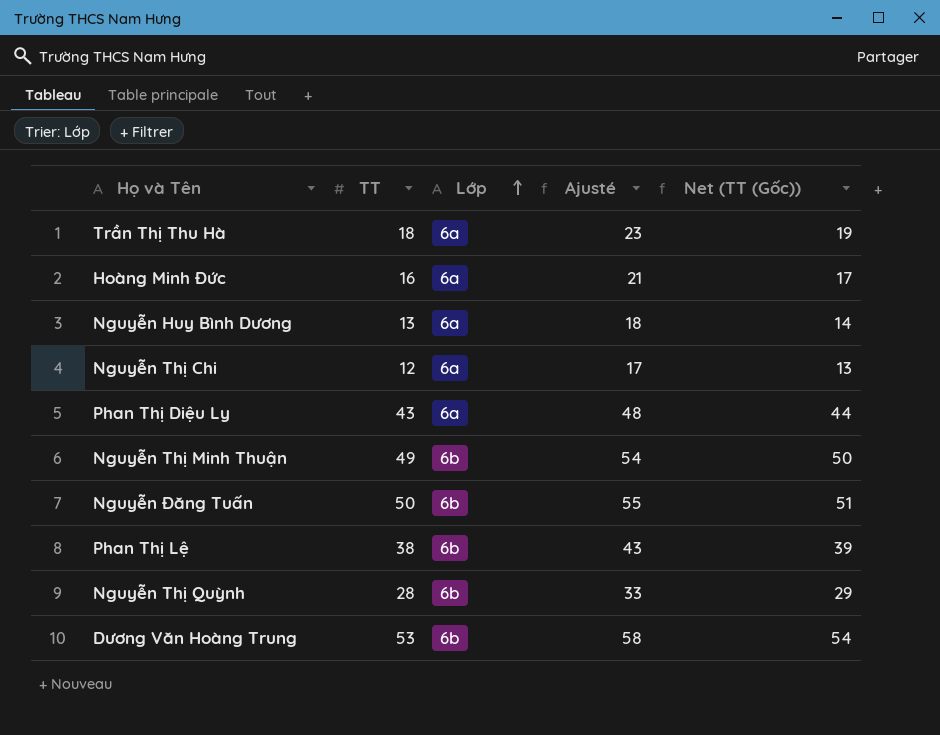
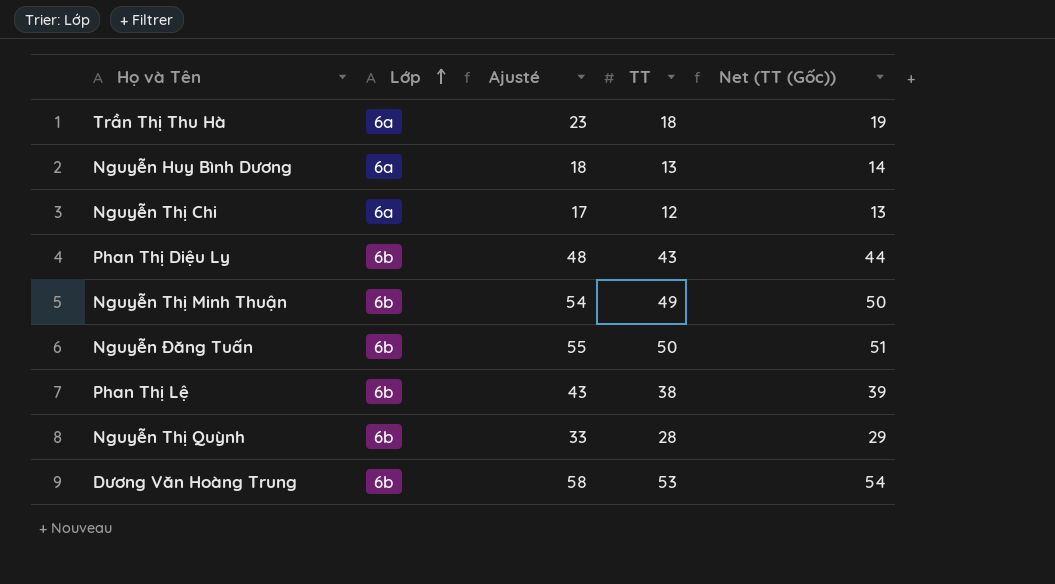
column TT | position: 2 -> 4
row Hoàng Minh Đức: 16 | 6a | 21 | 17 -> none
Phan Thị Diệu Ly | Lớp: 6a -> 6b

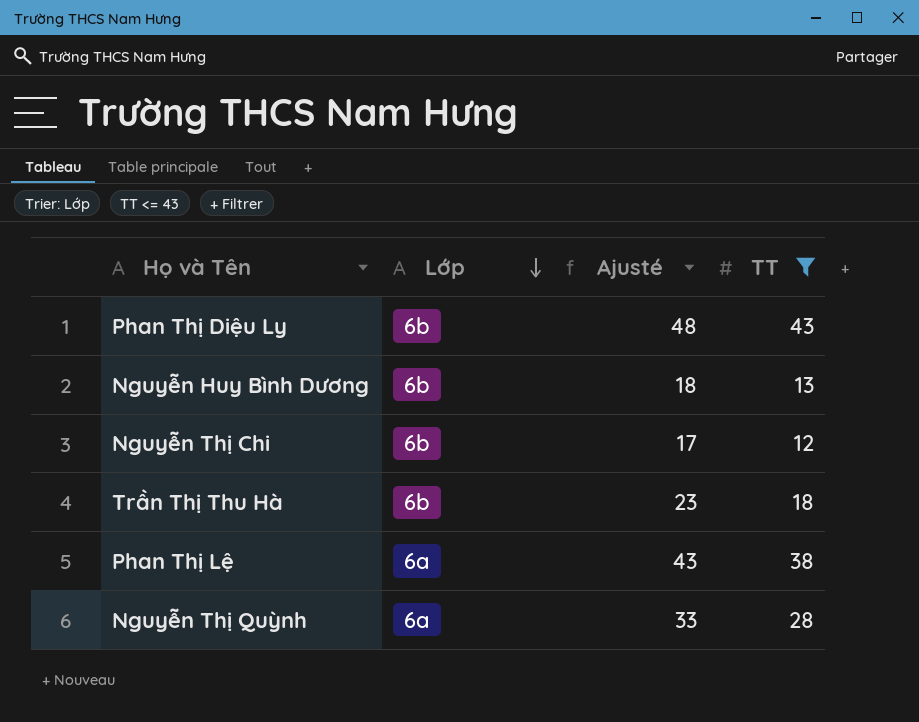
filter: none -> TT <= 43
row order: Lớp ascending -> Lớp descending
column Net (TT (Gốc)) | formula: [TT] + 1 -> none
Nguyễn Huy Bình Dương | Lớp: 6a -> 6b
Nguyễn Thị Chi | Lớp: 6a -> 6b
Trần Thị Thu Hà | Lớp: 6a -> 6b
Phan Thị Lệ | Lớp: 6b -> 6a
Nguyễn Thị Quỳnh | Lớp: 6b -> 6a

